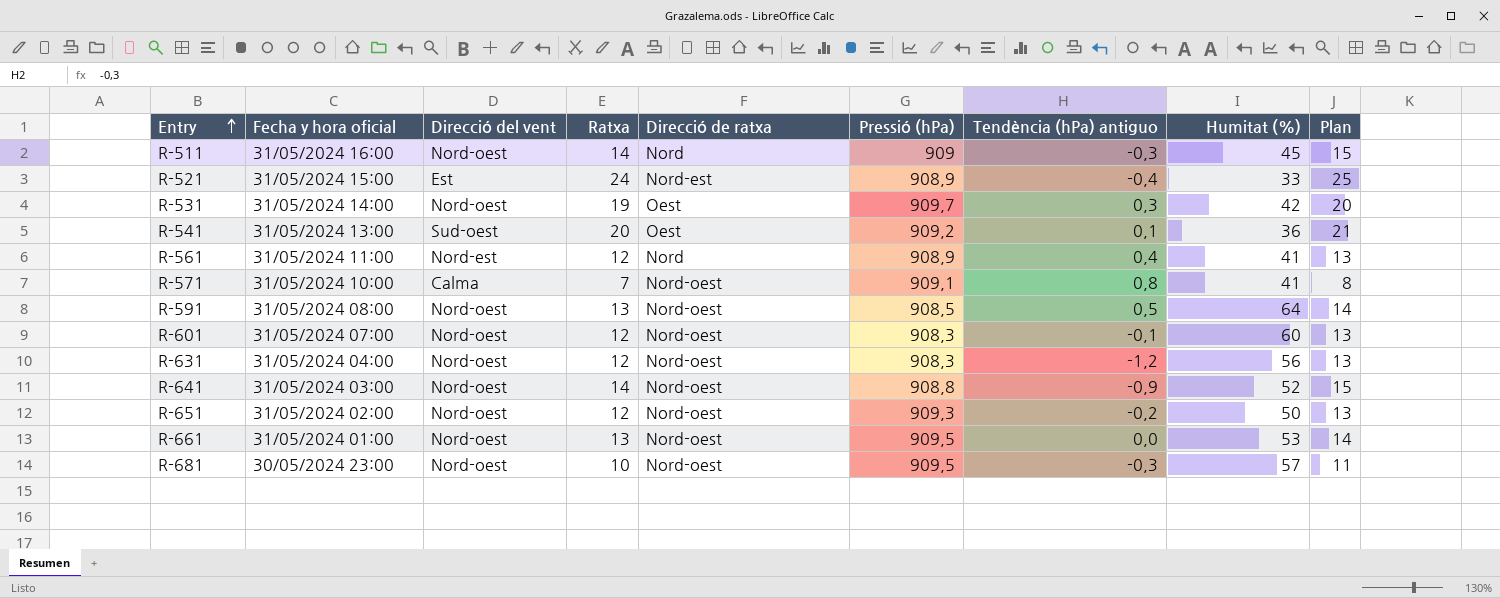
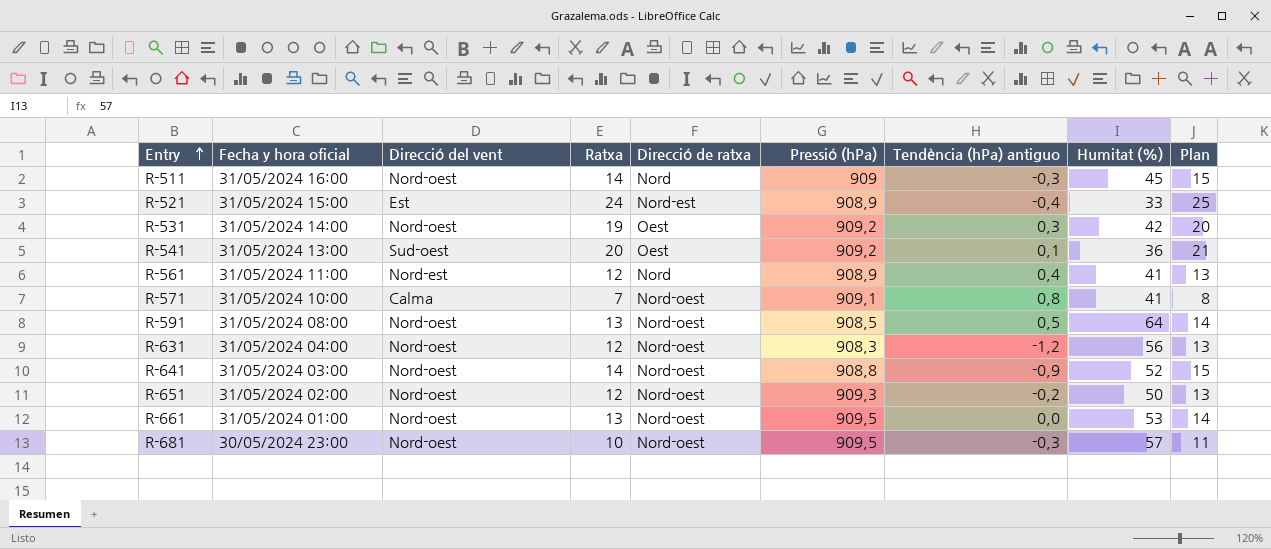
row R-601: 31/05/2024 07:00 | Nord-oest | 12 | Nord-oest | 908,3 | -0,1 | 60 | 13 -> none
R-531 | Pressió (hPa): 909,7 -> 909,2

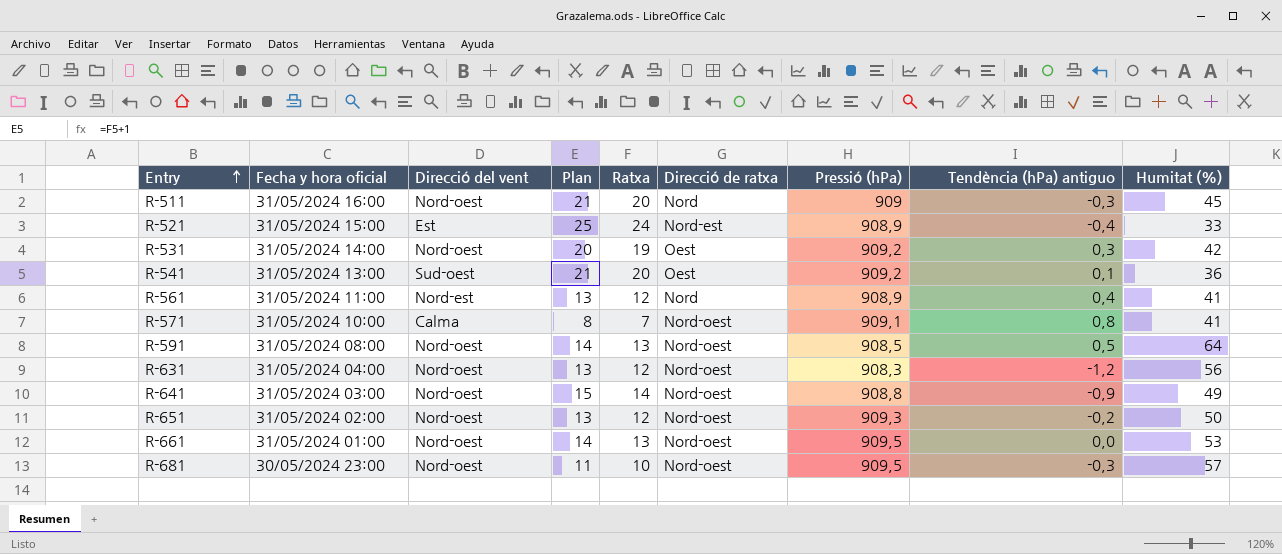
column Plan | position: 9 -> 4
R-511 | Plan: 15 -> 21
R-511 | Ratxa: 14 -> 20
R-641 | Humitat (%): 52 -> 49

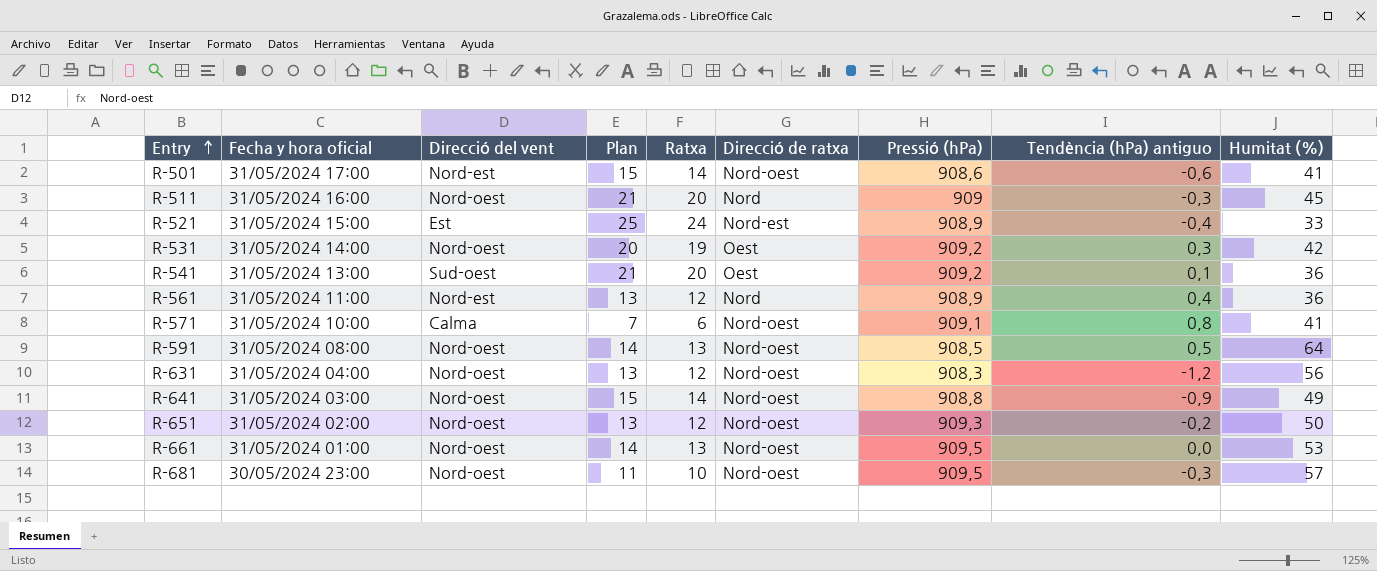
row R-501: none -> 31/05/2024 17:00 | Nord-est | 15 | 14 | Nord-oest | 908,6 | -0,6 | 41
R-561 | Humitat (%): 41 -> 36
R-571 | Plan: 8 -> 7
R-571 | Ratxa: 7 -> 6

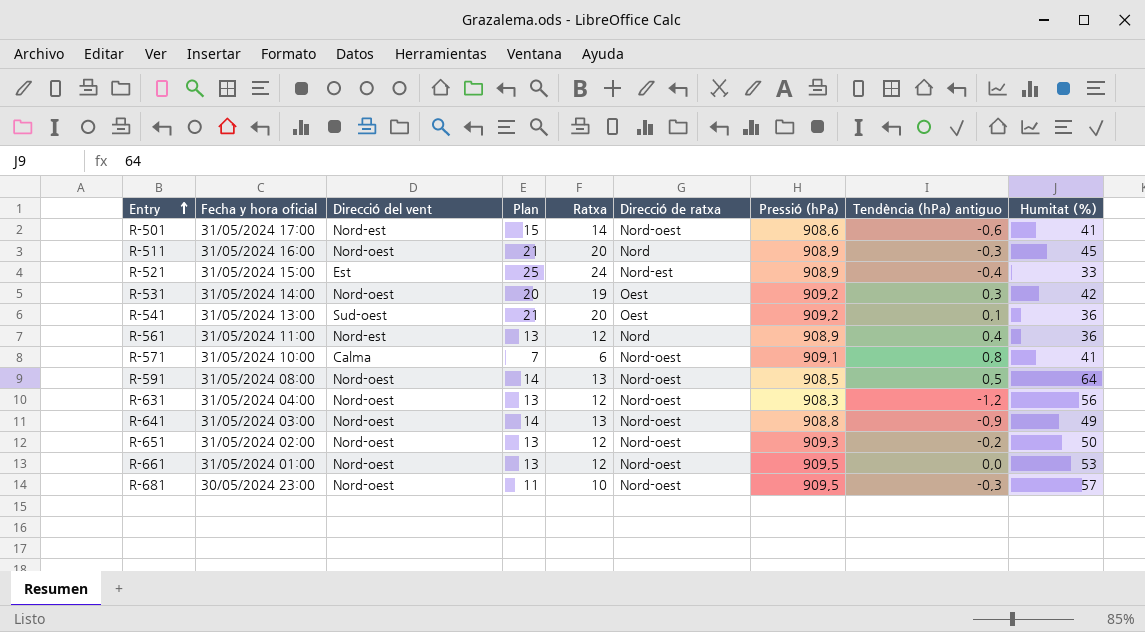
R-511 | Pressió (hPa): 909 -> 908,9
R-641 | Plan: 15 -> 14
R-641 | Ratxa: 14 -> 13
R-661 | Plan: 14 -> 13
R-661 | Ratxa: 13 -> 12

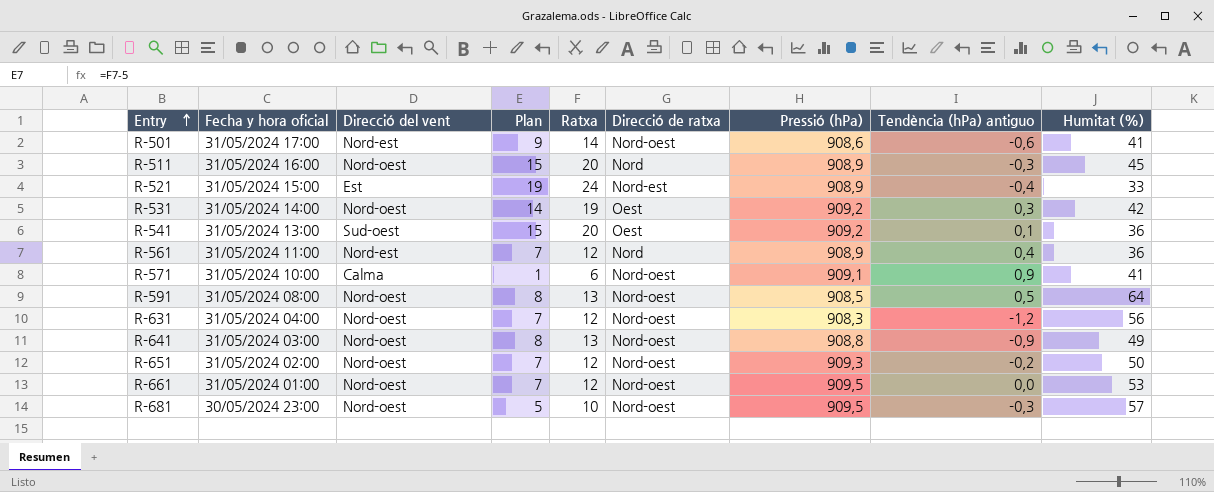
column Plan | formula: [Ratxa] + 1 -> [Ratxa] - 5
R-571 | Tendència (hPa) antiguo: 0,8 -> 0,9

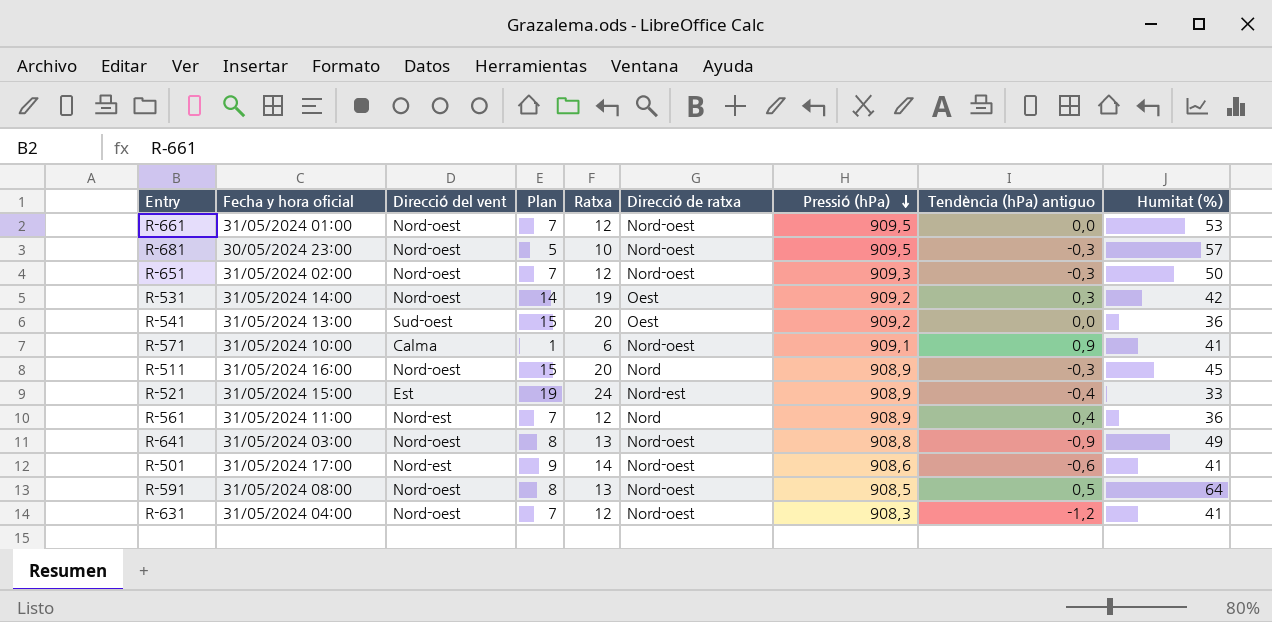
row order: Entry ascending -> Pressió (hPa) descending
R-651 | Tendència (hPa) antiguo: -0,2 -> -0,3
R-541 | Tendència (hPa) antiguo: 0,1 -> 0,0
R-631 | Humitat (%): 56 -> 41

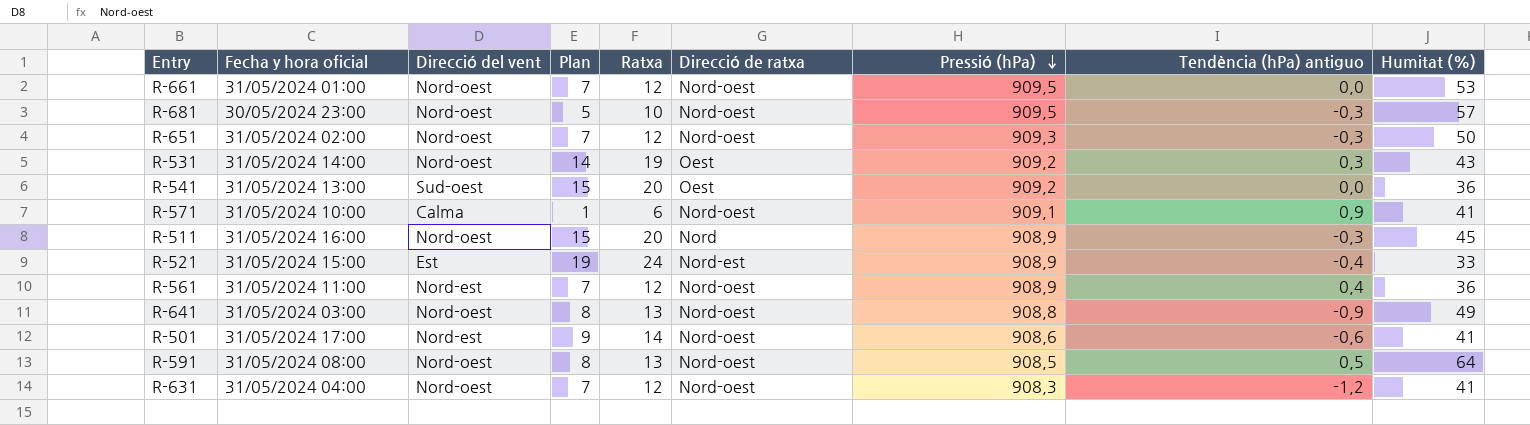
R-531 | Humitat (%): 42 -> 43
R-561 | Direcció de ratxa: Nord -> Nord-oest

